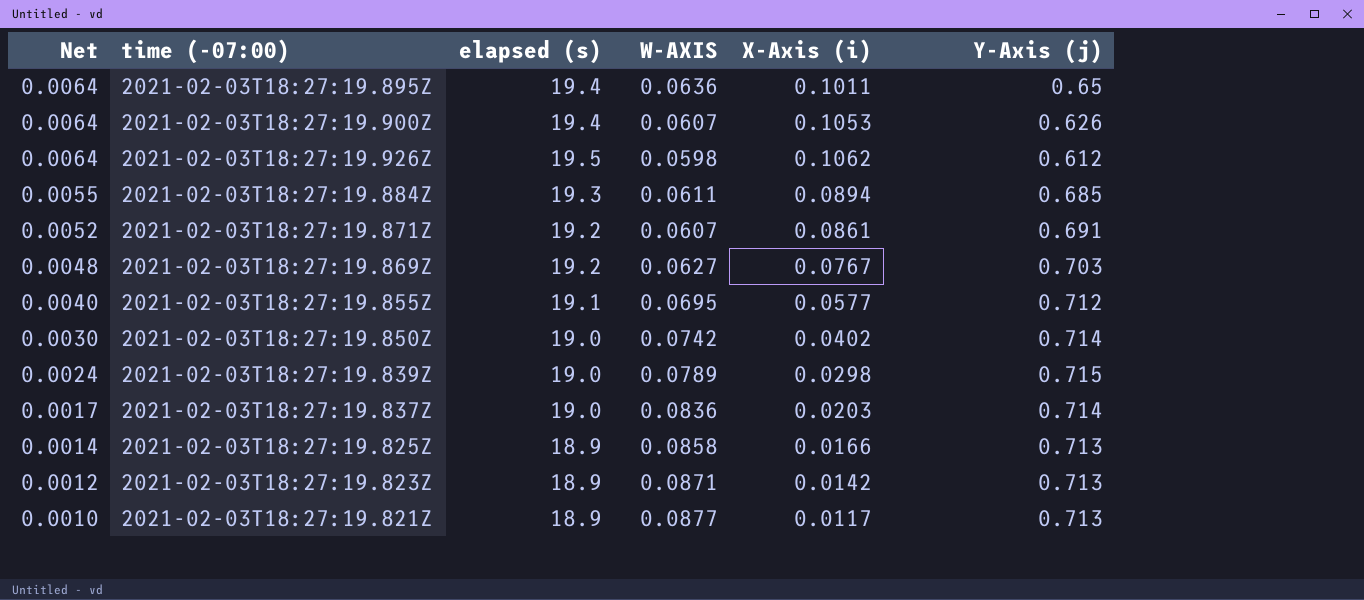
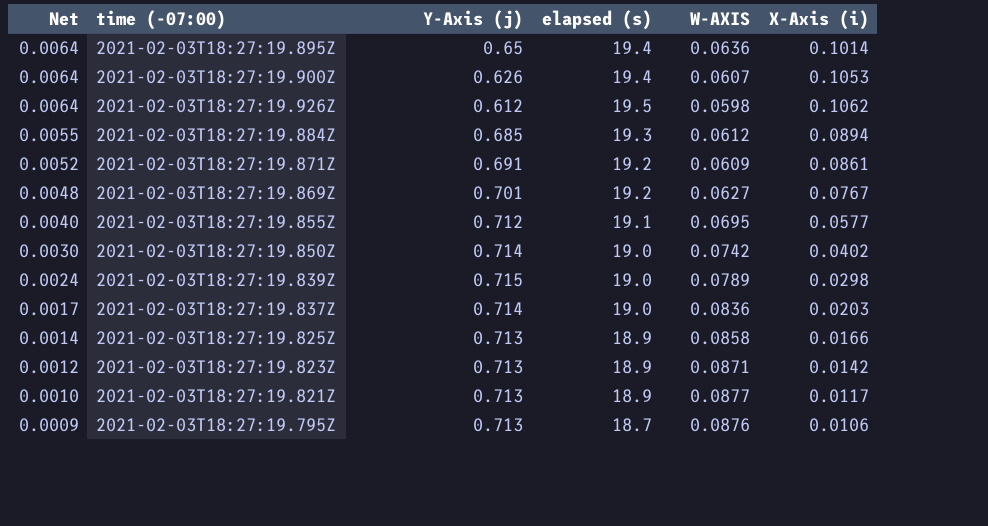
column Y-Axis (j) | position: 6 -> 3
2021-02-03T18:27:19.895Z | X-Axis (i): 0.1011 -> 0.1014
2021-02-03T18:27:19.884Z | W-AXIS: 0.0611 -> 0.0612
2021-02-03T18:27:19.871Z | W-AXIS: 0.0607 -> 0.0609
2021-02-03T18:27:19.869Z | Y-Axis (j): 0.703 -> 0.701
row 2021-02-03T18:27:19.795Z: none -> 0.0009 | 0.713 | 18.7 | 0.0876 | 0.0106

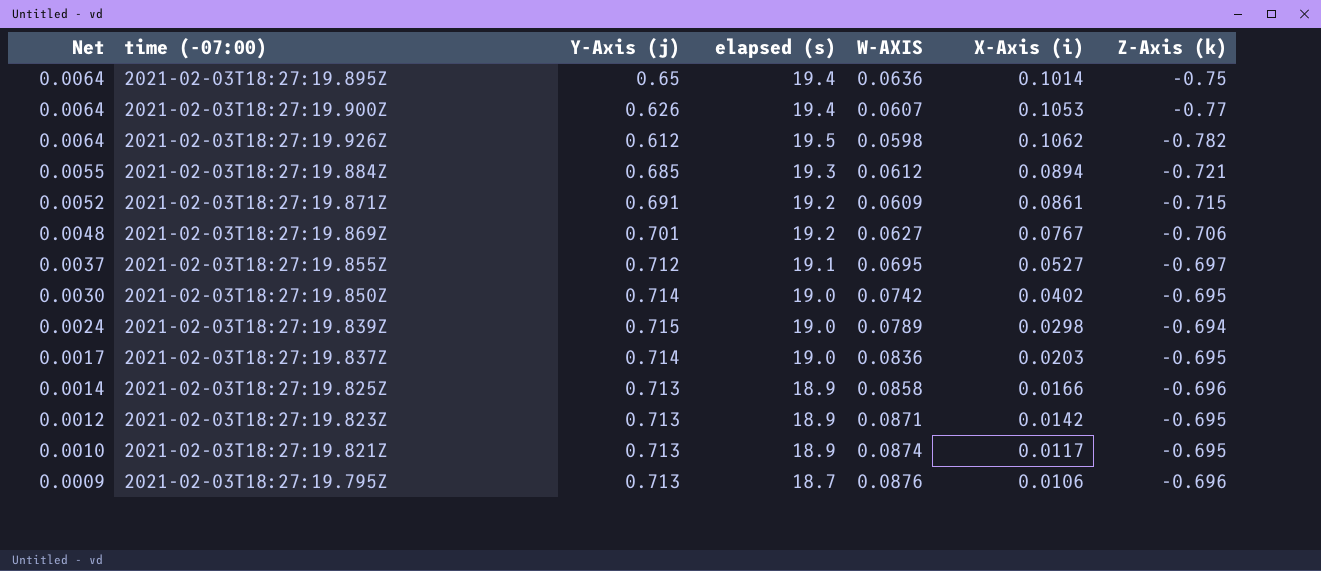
column Z-Axis (k) | position: none -> 7
2021-02-03T18:27:19.855Z | Net: 0.0040 -> 0.0037
2021-02-03T18:27:19.855Z | X-Axis (i): 0.0577 -> 0.0527
2021-02-03T18:27:19.821Z | W-AXIS: 0.0877 -> 0.0874

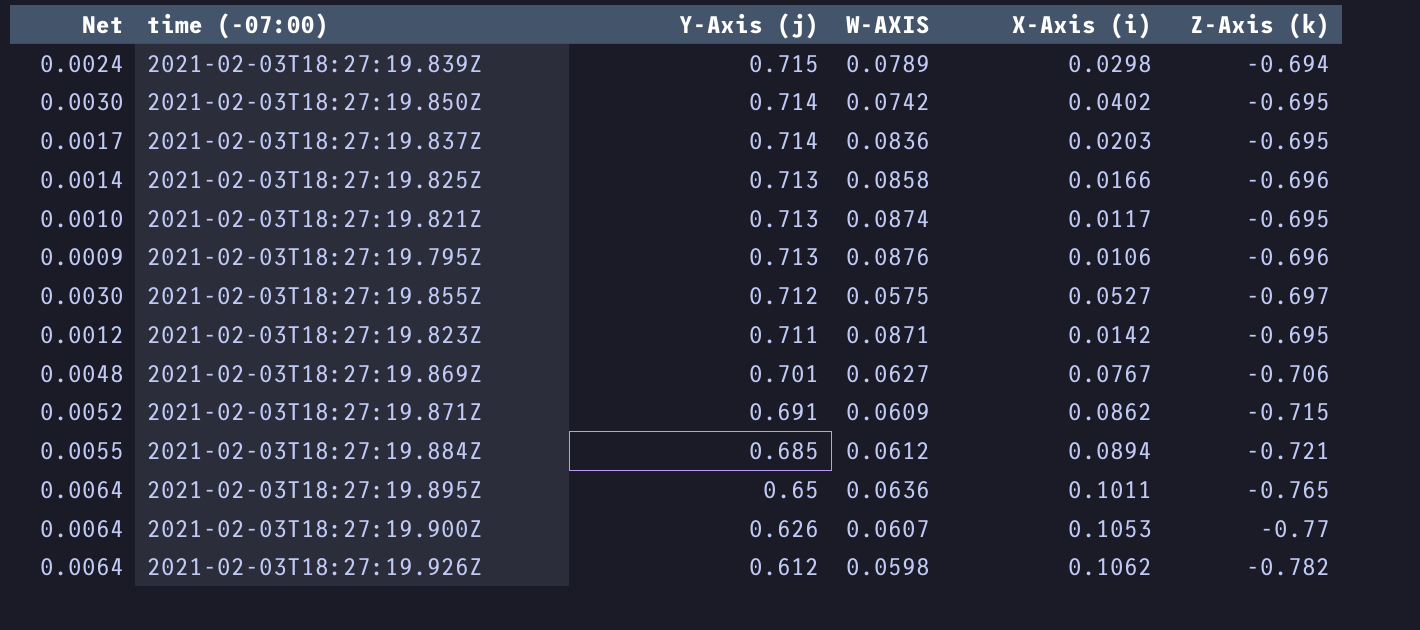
row order: Net descending -> Y-Axis (j) descending
column elapsed (s) | position: 4 -> none
2021-02-03T18:27:19.855Z | Net: 0.0037 -> 0.0030
2021-02-03T18:27:19.855Z | W-AXIS: 0.0695 -> 0.0575
2021-02-03T18:27:19.823Z | Y-Axis (j): 0.713 -> 0.711
2021-02-03T18:27:19.871Z | X-Axis (i): 0.0861 -> 0.0862
2021-02-03T18:27:19.895Z | X-Axis (i): 0.1014 -> 0.1011
2021-02-03T18:27:19.895Z | Z-Axis (k): -0.75 -> -0.765

